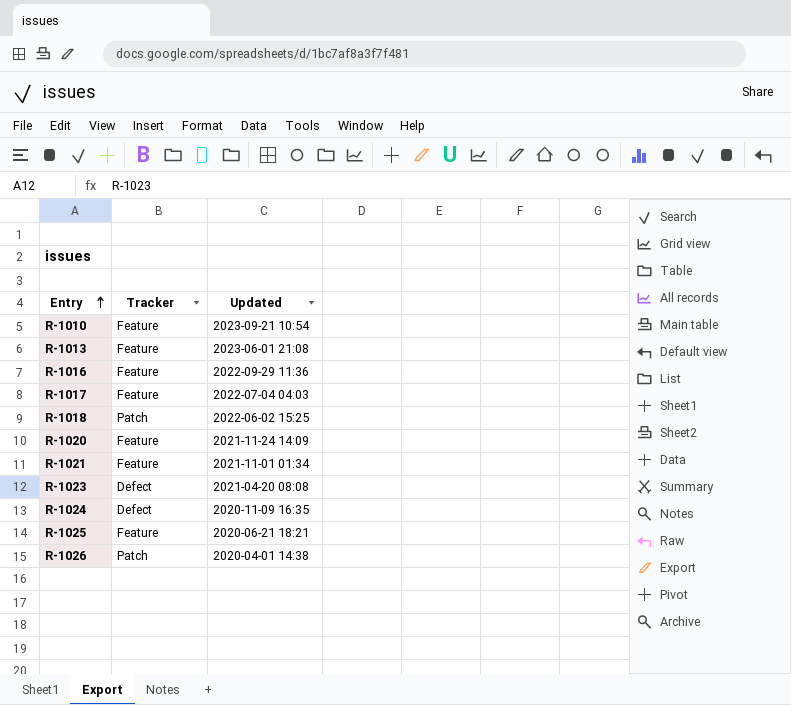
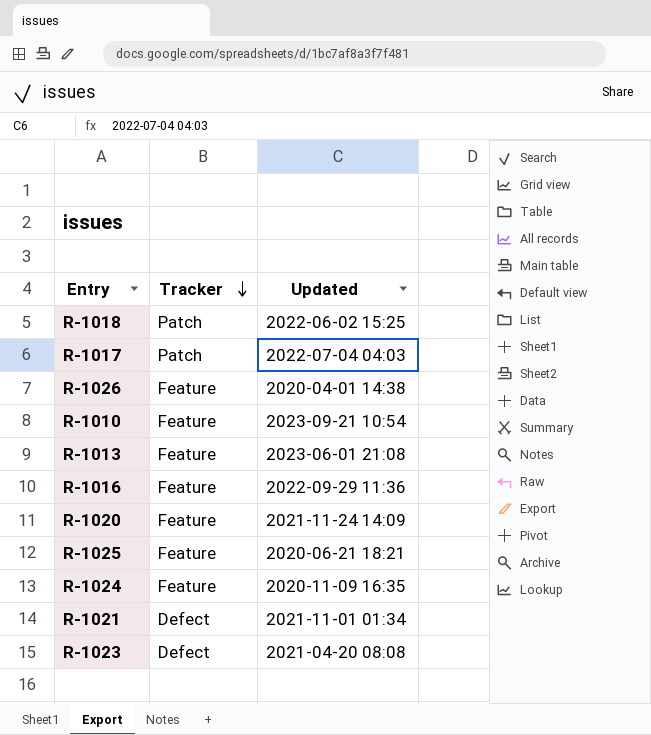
row order: Entry ascending -> Tracker descending
R-1017 | Tracker: Feature -> Patch
R-1026 | Tracker: Patch -> Feature
R-1024 | Tracker: Defect -> Feature
R-1021 | Tracker: Feature -> Defect

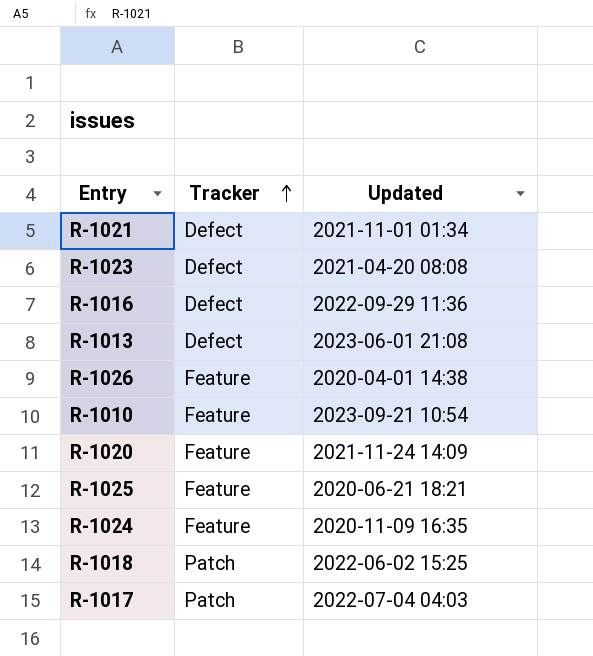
row order: Tracker descending -> Tracker ascending
R-1016 | Tracker: Feature -> Defect
R-1013 | Tracker: Feature -> Defect

